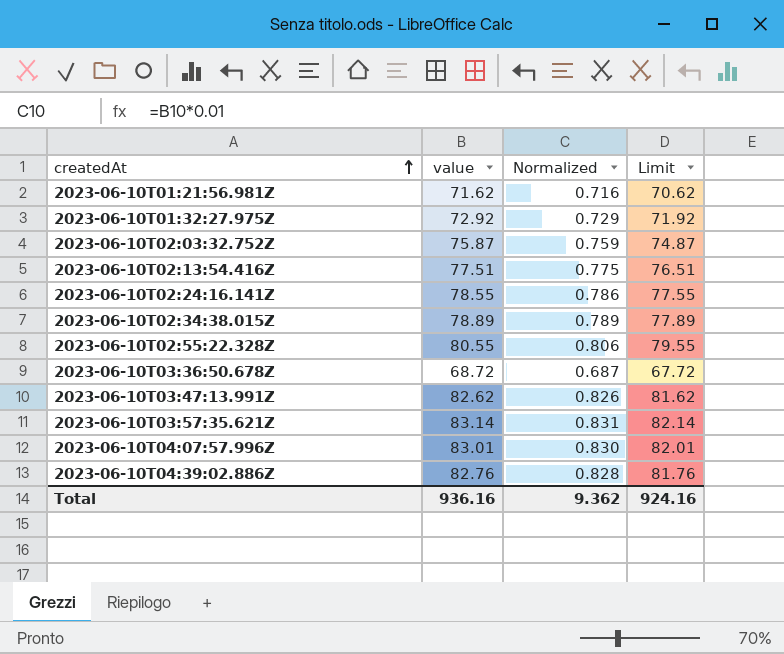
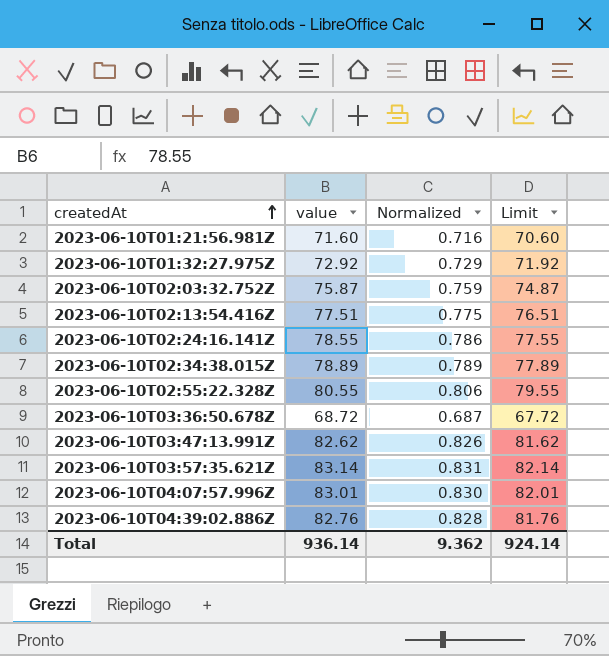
2023-06-10T01:21:56.981Z | value: 71.62 -> 71.60
2023-06-10T01:21:56.981Z | Limit: 70.62 -> 70.60
Total | value: 936.16 -> 936.14
Total | Limit: 924.16 -> 924.14

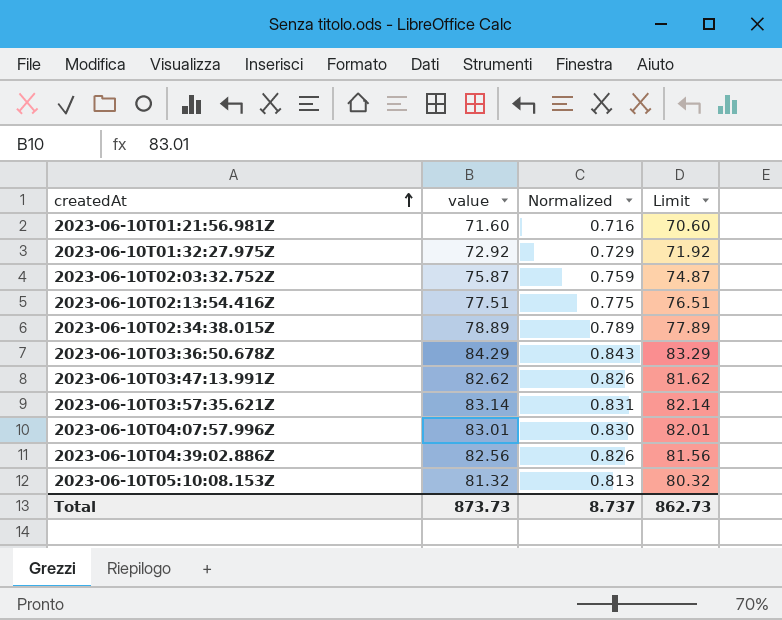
row 2023-06-10T02:24:16.141Z: 78.55 | 0.786 | 77.55 -> none
row 2023-06-10T02:55:22.328Z: 80.55 | 0.806 | 79.55 -> none
2023-06-10T03:36:50.678Z | value: 68.72 -> 84.29
2023-06-10T03:36:50.678Z | Normalized: 0.687 -> 0.843
2023-06-10T03:36:50.678Z | Limit: 67.72 -> 83.29
2023-06-10T04:39:02.886Z | value: 82.76 -> 82.56
2023-06-10T04:39:02.886Z | Normalized: 0.828 -> 0.826
2023-06-10T04:39:02.886Z | Limit: 81.76 -> 81.56
row 2023-06-10T05:10:08.153Z: none -> 81.32 | 0.813 | 80.32
Total | value: 936.14 -> 873.73
Total | Normalized: 9.362 -> 8.737
Total | Limit: 924.14 -> 862.73

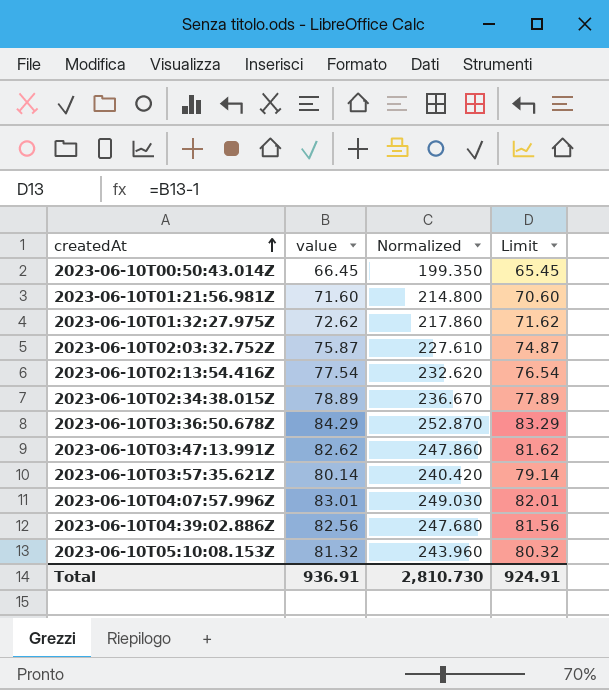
column Normalized | formula: [value] * 0.01 -> [value] * 3
row 2023-06-10T00:50:43.014Z: none -> 66.45 | 199.350 | 65.45
2023-06-10T01:32:27.975Z | value: 72.92 -> 72.62
2023-06-10T01:32:27.975Z | Limit: 71.92 -> 71.62
2023-06-10T02:13:54.416Z | value: 77.51 -> 77.54
2023-06-10T02:13:54.416Z | Limit: 76.51 -> 76.54
2023-06-10T03:57:35.621Z | value: 83.14 -> 80.14
2023-06-10T03:57:35.621Z | Limit: 82.14 -> 79.14
Total | value: 873.73 -> 936.91
Total | Normalized: 8.737 -> 2,810.730
Total | Limit: 862.73 -> 924.91

